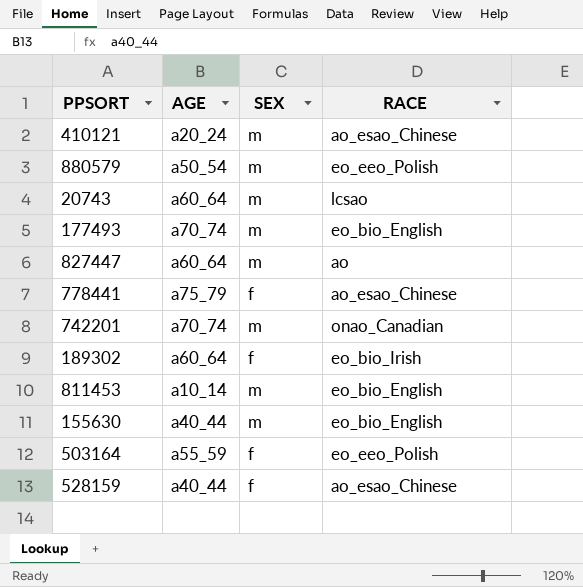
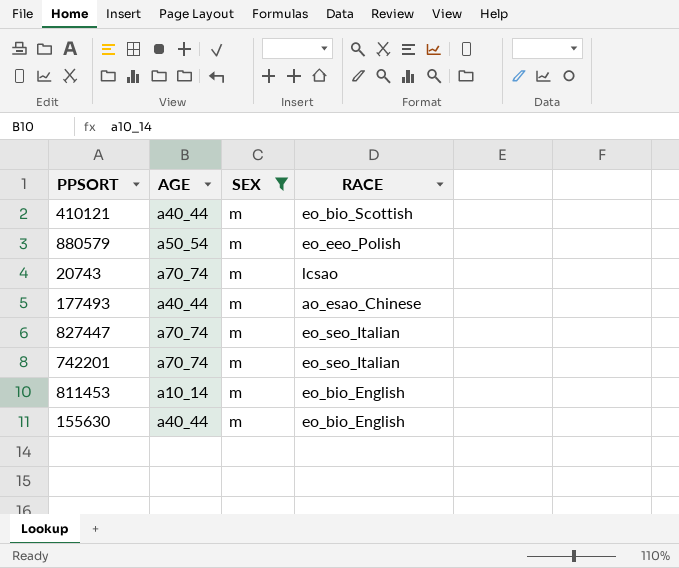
filter: none -> SEX = m
410121 | AGE: a20_24 -> a40_44
410121 | RACE: ao_esao_Chinese -> eo_bio_Scottish
20743 | AGE: a60_64 -> a70_74
177493 | AGE: a70_74 -> a40_44
177493 | RACE: eo_bio_English -> ao_esao_Chinese
827447 | AGE: a60_64 -> a70_74
827447 | RACE: ao -> eo_seo_Italian
742201 | RACE: onao_Canadian -> eo_seo_Italian

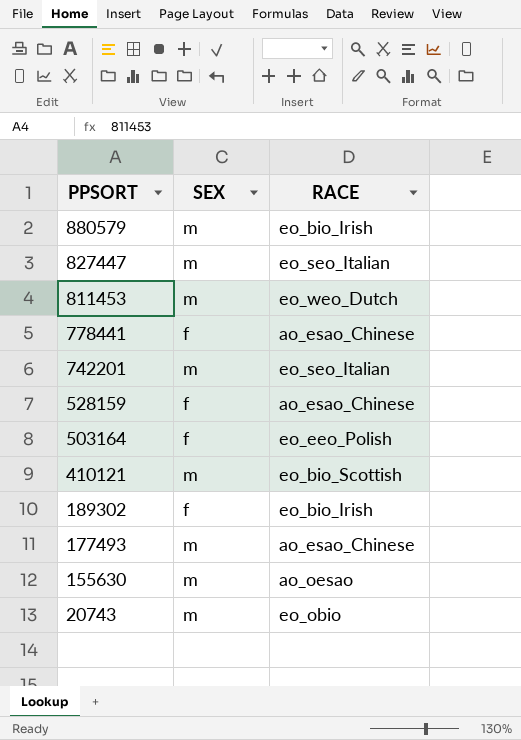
filter: SEX = m -> none
row order: none -> PPSORT descending
column AGE | position: 2 -> none
880579 | RACE: eo_eeo_Polish -> eo_bio_Irish
811453 | RACE: eo_bio_English -> eo_weo_Dutch
155630 | RACE: eo_bio_English -> ao_oesao
20743 | RACE: lcsao -> eo_obio

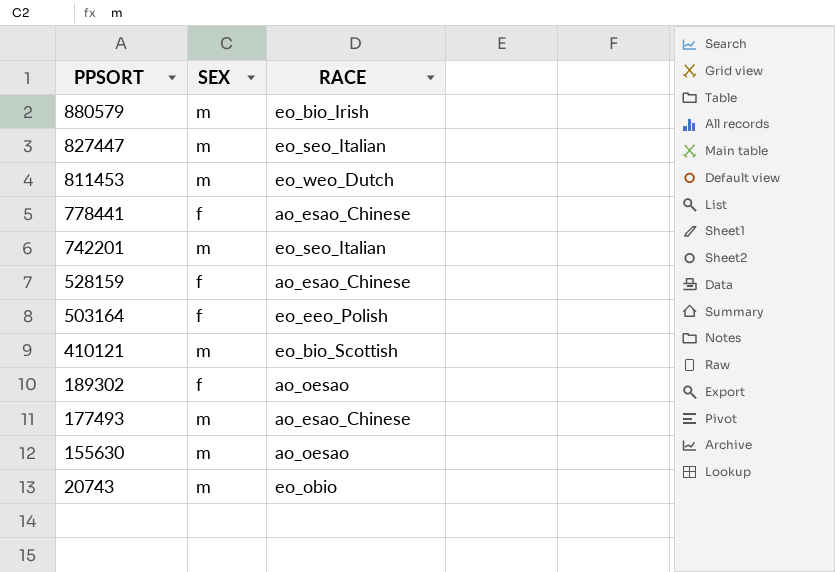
189302 | RACE: eo_bio_Irish -> ao_oesao

